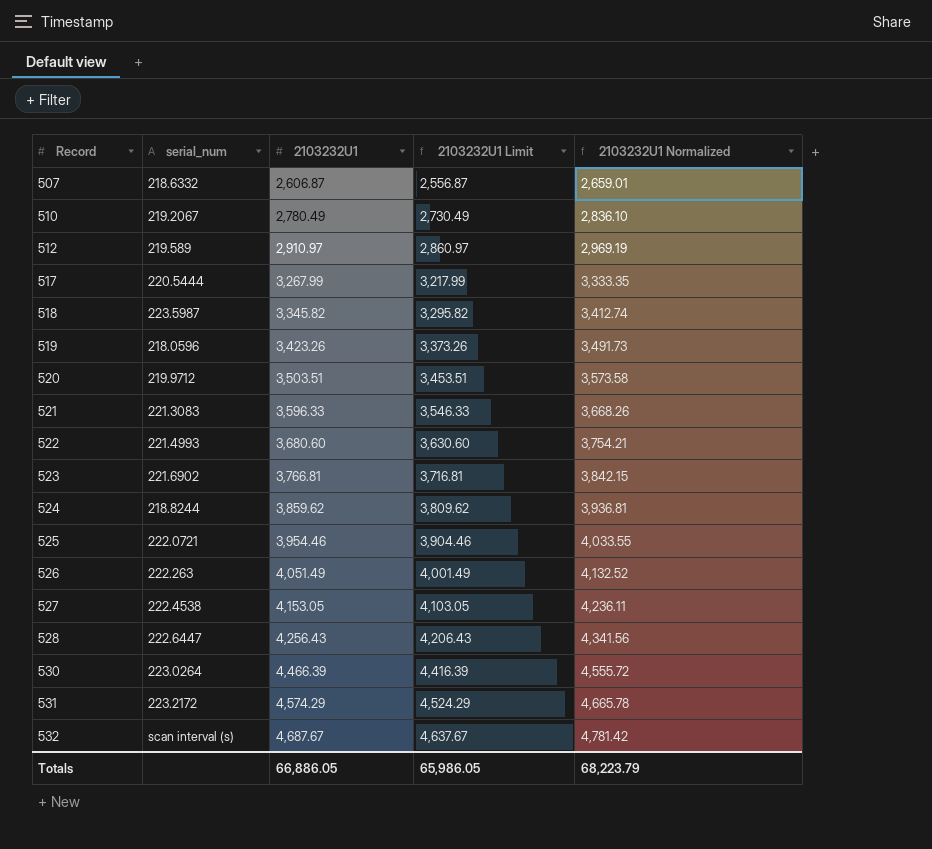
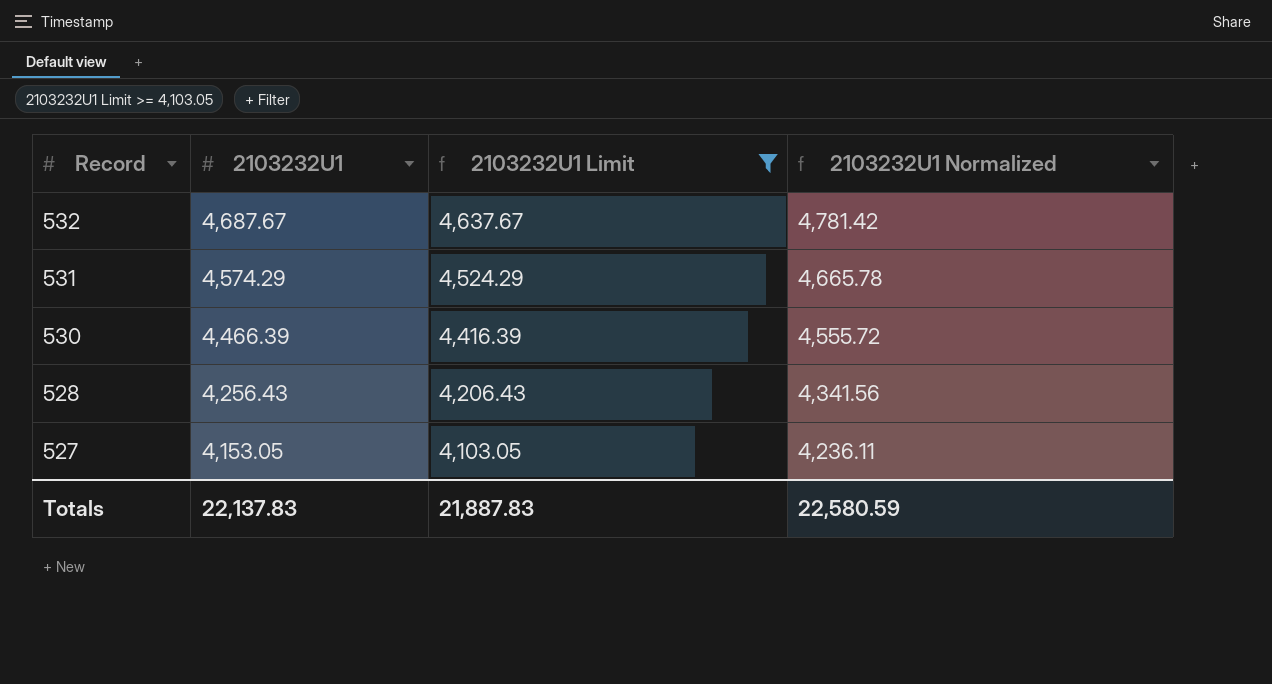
filter: none -> 2103232U1 Limit >= 4,103.05
row order: Record ascending -> Record descending
column serial_num | position: 2 -> none
Totals | 2103232U1: 66,886.05 -> 22,137.83
Totals | 2103232U1 Limit: 65,986.05 -> 21,887.83
Totals | 2103232U1 Normalized: 68,223.79 -> 22,580.59

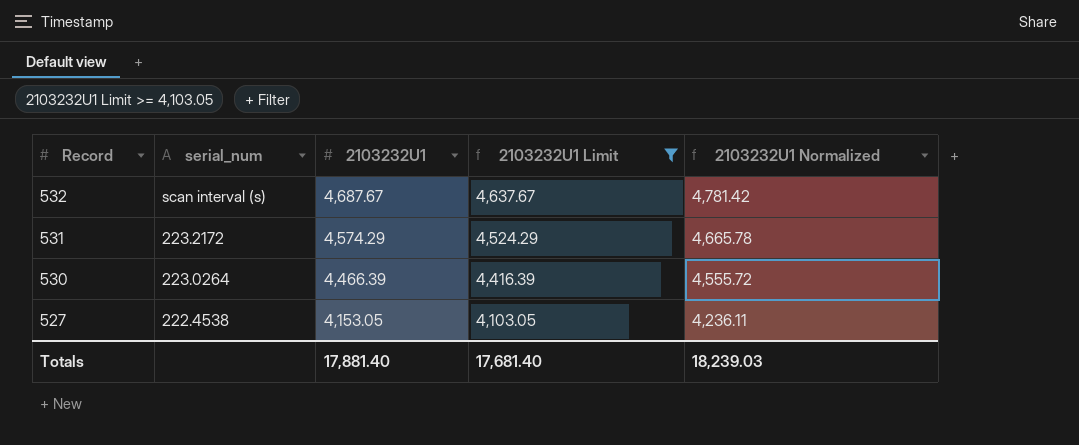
column serial_num | position: none -> 2
row 528: 4,256.43 | 4,206.43 | 4,341.56 -> none
Totals | 2103232U1: 22,137.83 -> 17,881.40
Totals | 2103232U1 Limit: 21,887.83 -> 17,681.40
Totals | 2103232U1 Normalized: 22,580.59 -> 18,239.03

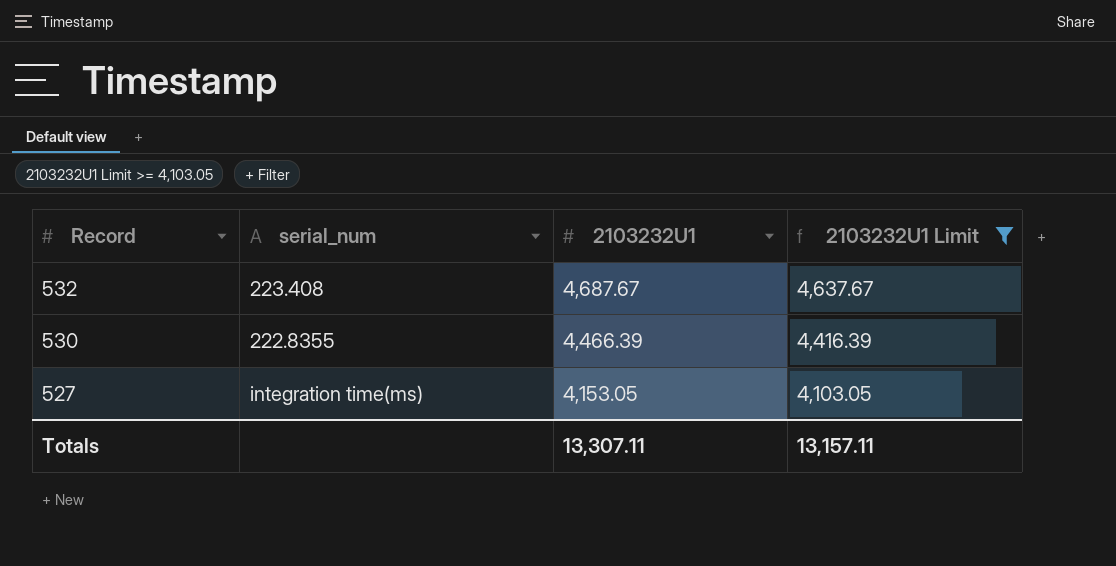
column 2103232U1 Normalized | formula: [2103232U1] * 1.02 -> none
row 531: 223.2172 | 4,574.29 | 4,524.29 | 4,665.78 -> none
532 | serial_num: scan interval (s) -> 223.408
530 | serial_num: 223.0264 -> 222.8355
527 | serial_num: 222.4538 -> integration time(ms)
Totals | 2103232U1: 17,881.40 -> 13,307.11
Totals | 2103232U1 Limit: 17,681.40 -> 13,157.11

